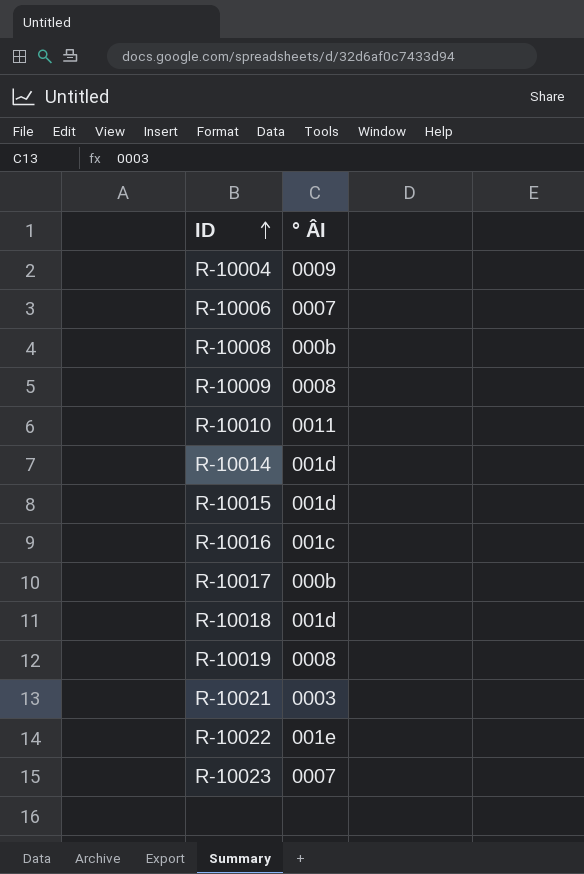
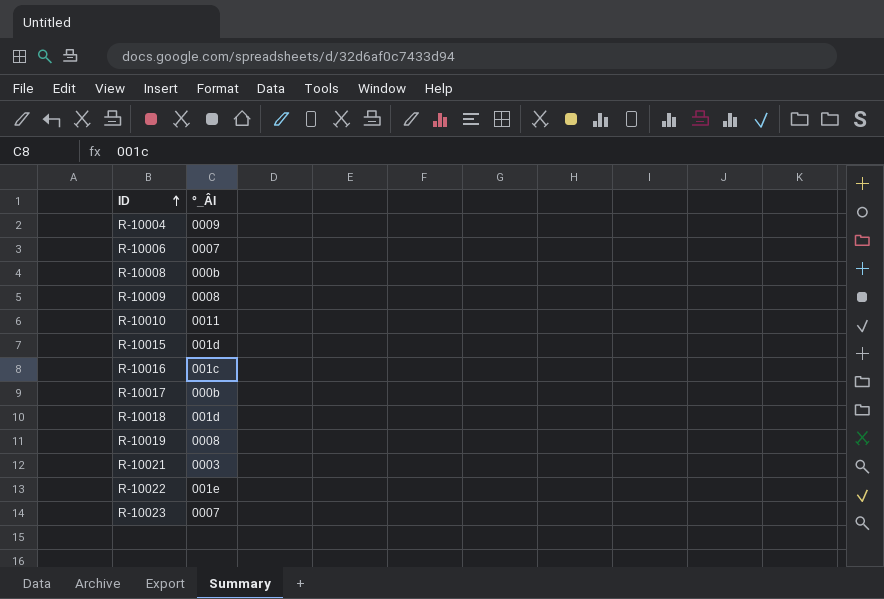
column name: ° ÂI -> °_ÂI
row R-10014: 001d -> none

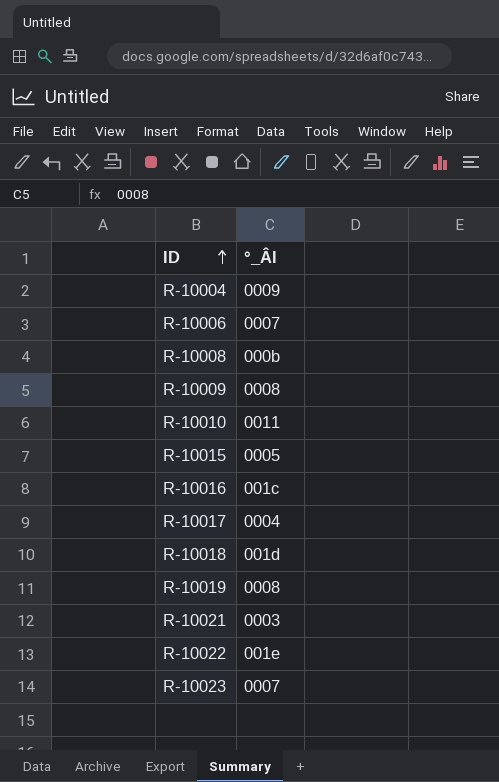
R-10015 | °_ÂI: 001d -> 0005
R-10017 | °_ÂI: 000b -> 0004

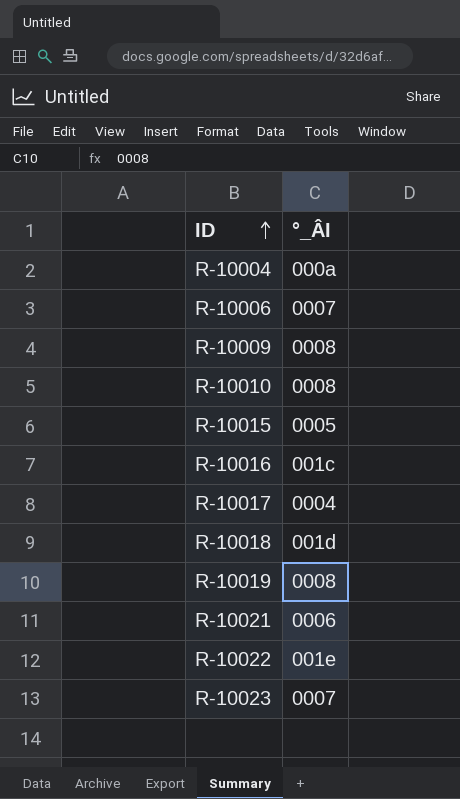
row R-10008: 000b -> none
R-10004 | °_ÂI: 0009 -> 000a
R-10010 | °_ÂI: 0011 -> 0008
R-10021 | °_ÂI: 0003 -> 0006

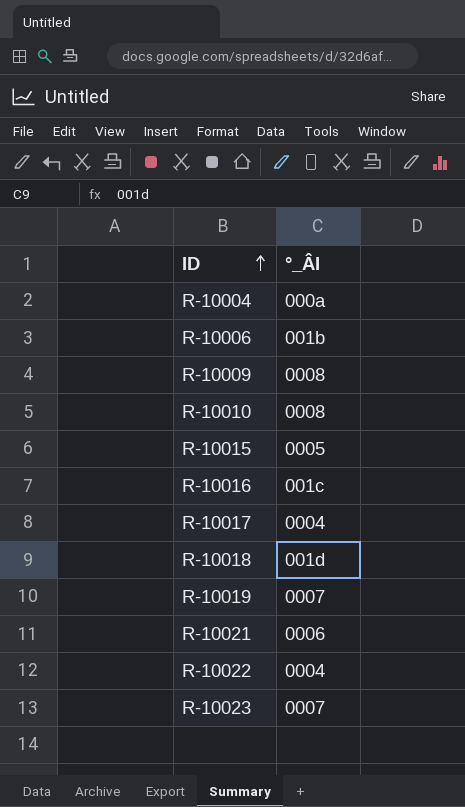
R-10006 | °_ÂI: 0007 -> 001b
R-10019 | °_ÂI: 0008 -> 0007
R-10022 | °_ÂI: 001e -> 0004

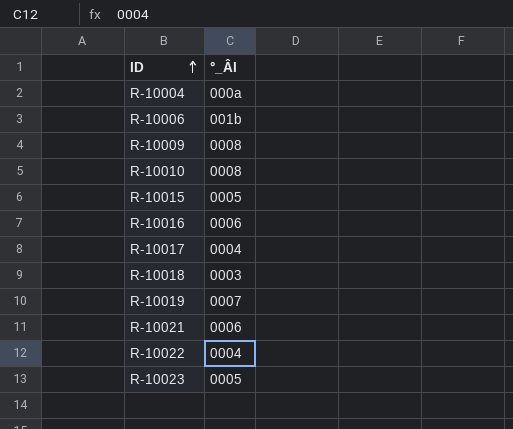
R-10016 | °_ÂI: 001c -> 0006
R-10018 | °_ÂI: 001d -> 0003
R-10023 | °_ÂI: 0007 -> 0005

